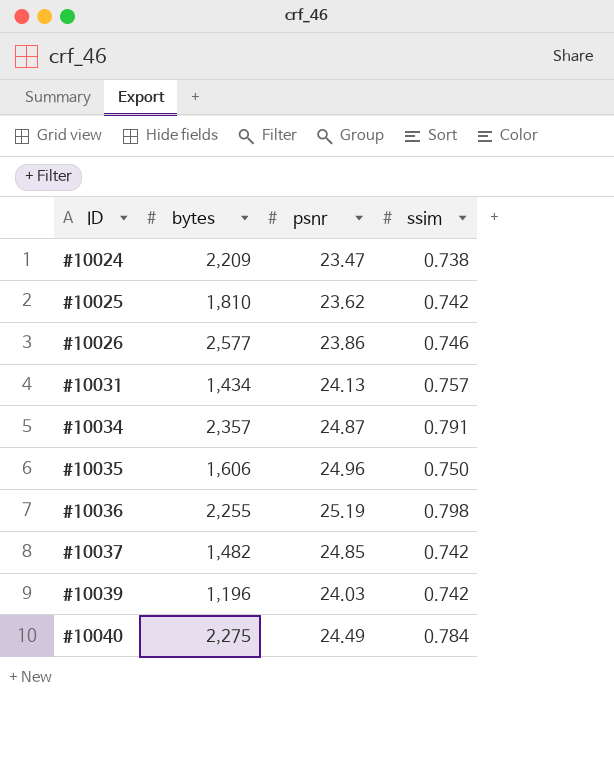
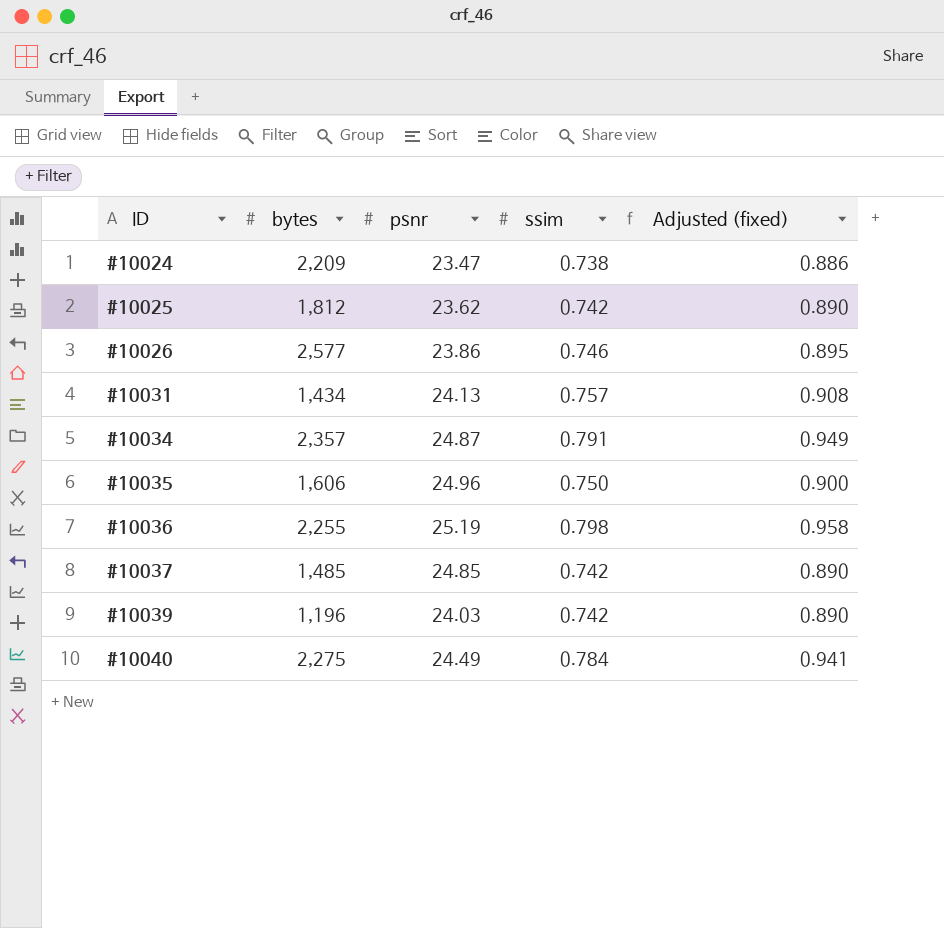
column Adjusted (fixed) | formula: none -> [ssim] * 1.2
#10025 | bytes: 1,810 -> 1,812
#10037 | bytes: 1,482 -> 1,485

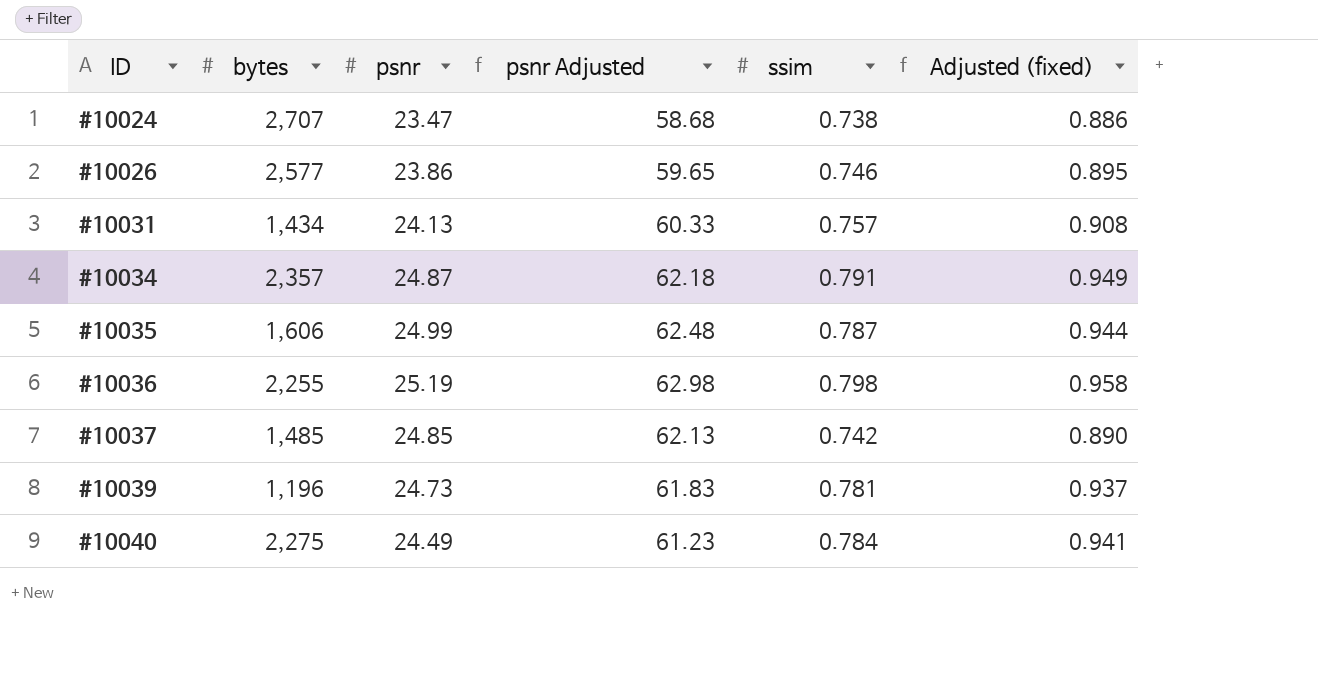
column psnr Adjusted | formula: none -> [psnr] * 2.5
row #10025: 1,812 | 23.62 | 0.742 | 0.890 -> none
#10024 | bytes: 2,209 -> 2,707
#10035 | psnr: 24.96 -> 24.99
#10035 | ssim: 0.750 -> 0.787
#10035 | Adjusted (fixed): 0.900 -> 0.944
#10039 | psnr: 24.03 -> 24.73
#10039 | ssim: 0.742 -> 0.781
#10039 | Adjusted (fixed): 0.890 -> 0.937

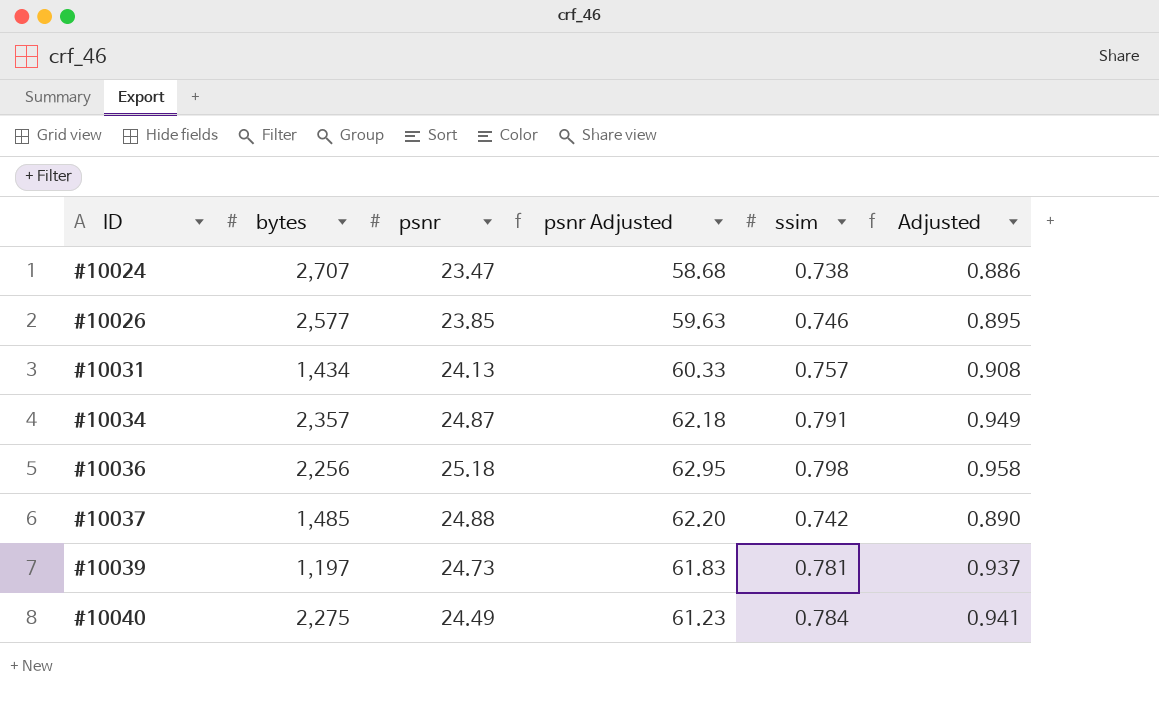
column name: Adjusted (fixed) -> Adjusted
row #10035: 1,606 | 24.99 | 62.48 | 0.787 | 0.944 -> none
#10026 | psnr: 23.86 -> 23.85
#10026 | psnr Adjusted: 59.65 -> 59.63
#10036 | bytes: 2,255 -> 2,256
#10036 | psnr: 25.19 -> 25.18
#10036 | psnr Adjusted: 62.98 -> 62.95
#10037 | psnr: 24.85 -> 24.88
#10037 | psnr Adjusted: 62.13 -> 62.20
#10039 | bytes: 1,196 -> 1,197

